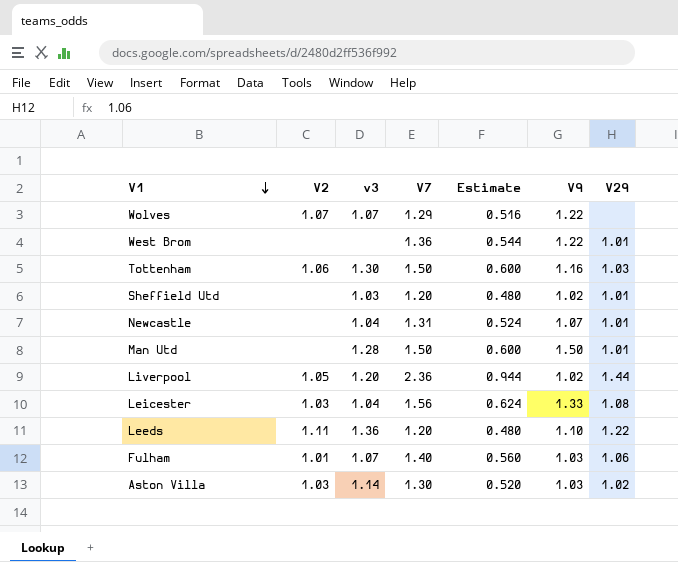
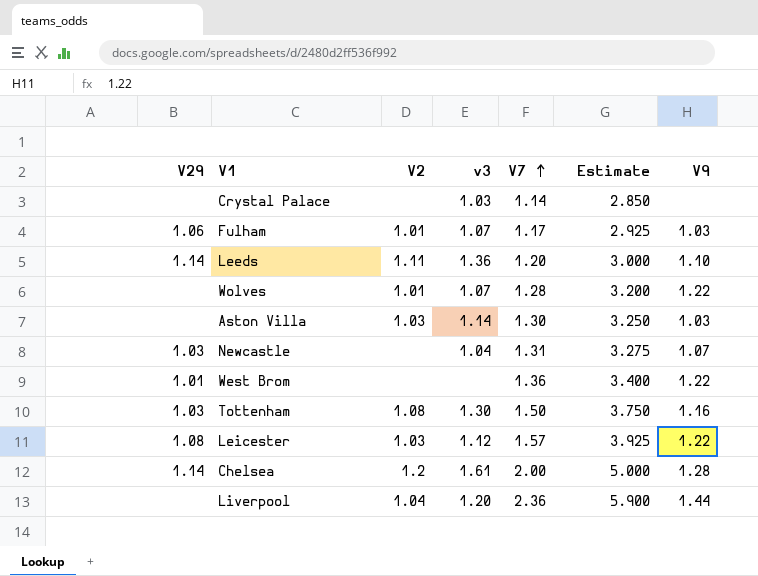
row order: V1 descending -> V7 ascending
column V29 | position: 7 -> 1
column Estimate | formula: [V7] * 0.4 -> [V7] * 2.5
row Sheffield Utd: none | 1.03 | 1.20 | 0.480 | 1.02 | 1.01 -> none
row Man Utd: none | 1.28 | 1.50 | 0.600 | 1.50 | 1.01 -> none
row Crystal Palace: none -> none | none | 1.03 | 1.14 | 2.850 | none
Fulham | V7: 1.40 -> 1.17
Leeds | V29: 1.22 -> 1.14
Wolves | V2: 1.07 -> 1.01
Wolves | V7: 1.29 -> 1.28
Aston Villa | V29: 1.02 -> none
Newcastle | V29: 1.01 -> 1.03
Tottenham | V2: 1.06 -> 1.08
Leicester | v3: 1.04 -> 1.12
Leicester | V7: 1.56 -> 1.57
Leicester | V9: 1.33 -> 1.22
row Chelsea: none -> 1.14 | 1.2 | 1.61 | 2.00 | 5.000 | 1.28
Liverpool | V29: 1.44 -> none
Liverpool | V2: 1.05 -> 1.04
Liverpool | V9: 1.02 -> 1.44

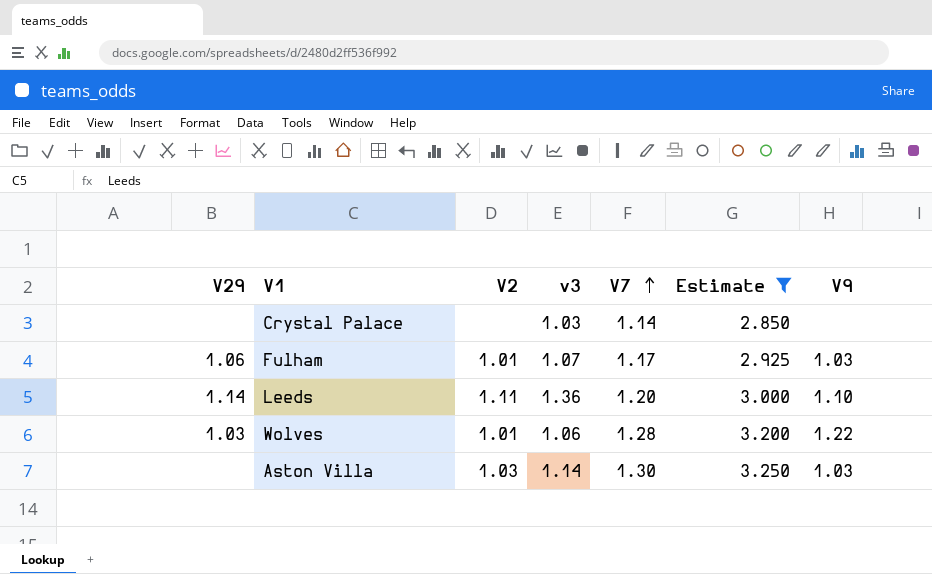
filter: none -> Estimate <= 3.250
Wolves | V29: none -> 1.03
Wolves | v3: 1.07 -> 1.06

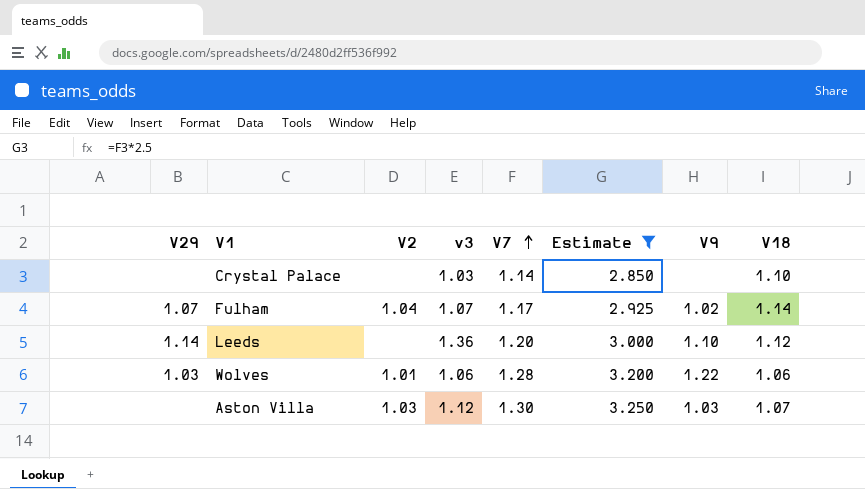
column V18 | position: none -> 8
Fulham | V29: 1.06 -> 1.07
Fulham | V2: 1.01 -> 1.04
Fulham | V9: 1.03 -> 1.02
Leeds | V2: 1.11 -> none
Aston Villa | v3: 1.14 -> 1.12

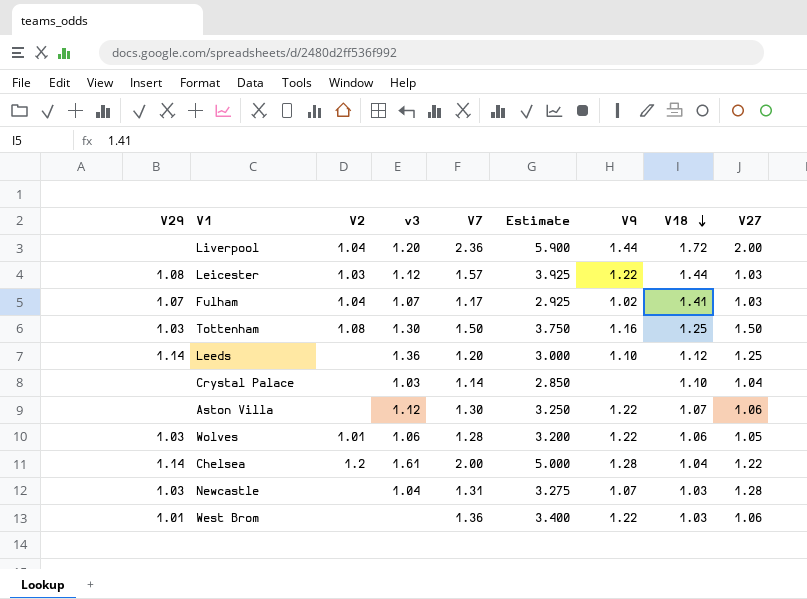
filter: Estimate <= 3.250 -> none
row order: V7 ascending -> V18 descending
column V27 | position: none -> 9
Fulham | V18: 1.14 -> 1.41
Aston Villa | V2: 1.03 -> none
Aston Villa | V9: 1.03 -> 1.22

